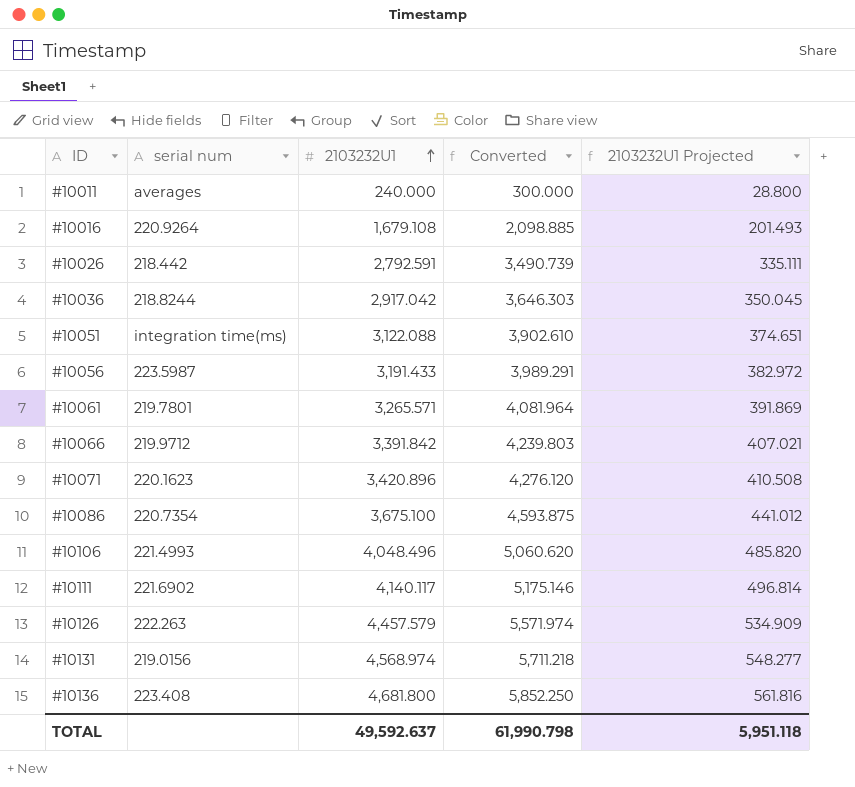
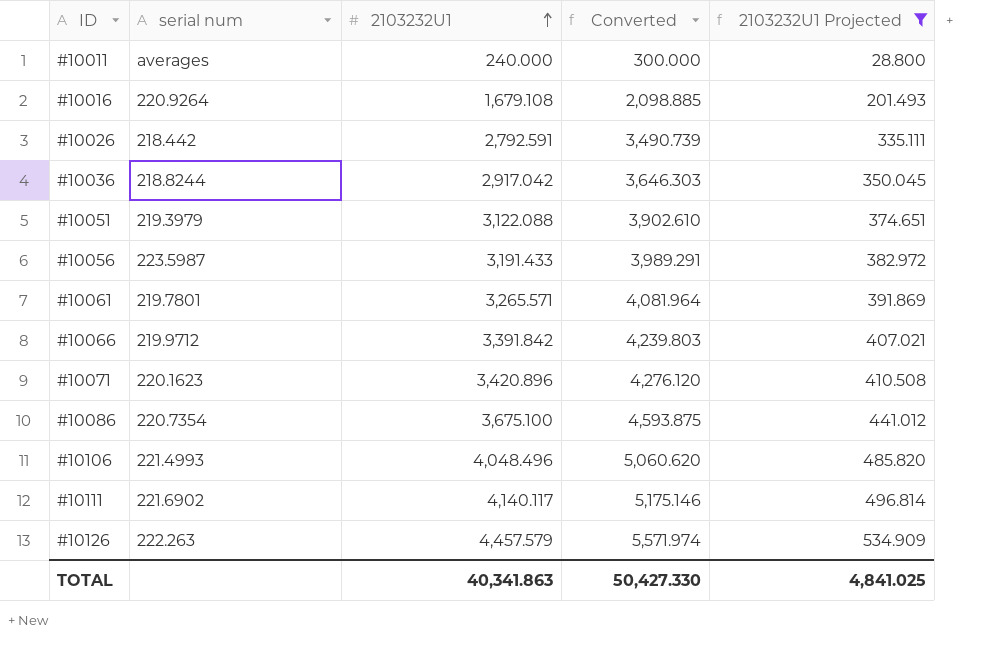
filter: none -> 2103232U1 Projected <= 534.909
#10051 | serial num: integration time(ms) -> 219.3979
TOTAL | 2103232U1: 49,592.637 -> 40,341.863
TOTAL | Converted: 61,990.798 -> 50,427.330
TOTAL | 2103232U1 Projected: 5,951.118 -> 4,841.025

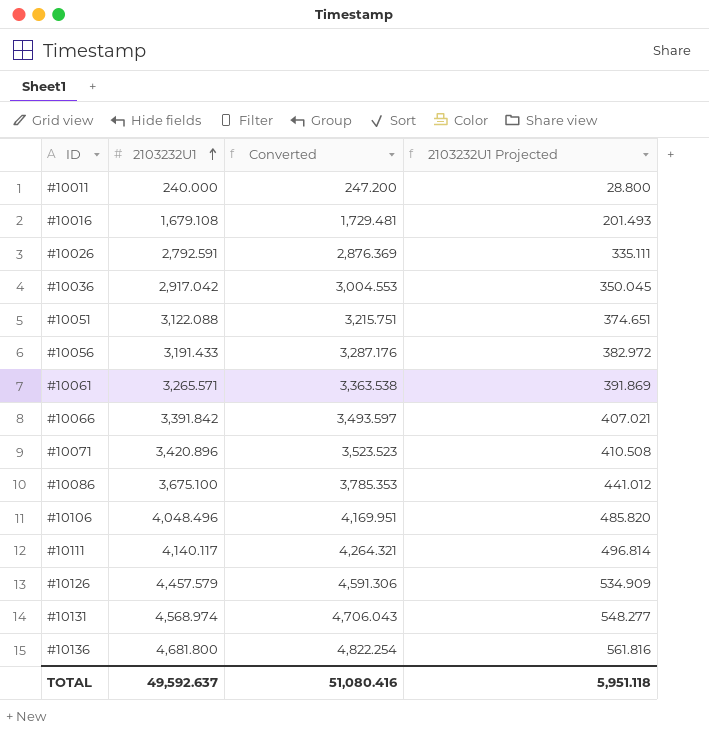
filter: 2103232U1 Projected <= 534.909 -> none
column serial num | position: 2 -> none
column Converted | formula: [2103232U1] * 1.25 -> [2103232U1] * 1.03
TOTAL | 2103232U1: 40,341.863 -> 49,592.637
TOTAL | Converted: 50,427.330 -> 51,080.416
TOTAL | 2103232U1 Projected: 4,841.025 -> 5,951.118

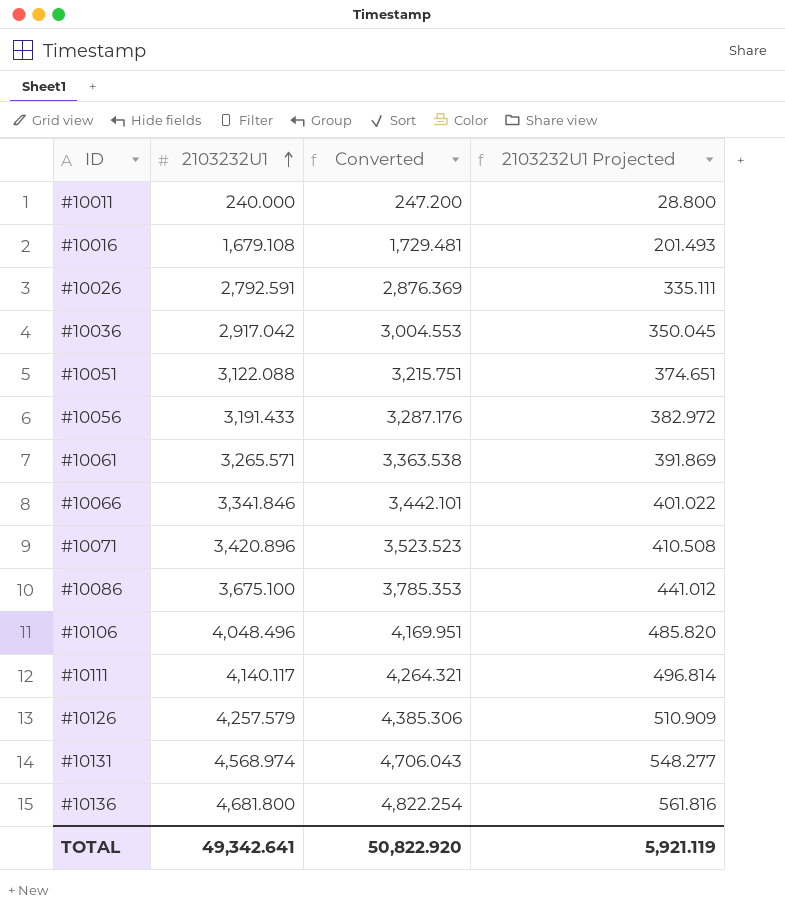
#10066 | 2103232U1: 3,391.842 -> 3,341.846
#10066 | Converted: 3,493.597 -> 3,442.101
#10066 | 2103232U1 Projected: 407.021 -> 401.022
#10126 | 2103232U1: 4,457.579 -> 4,257.579
#10126 | Converted: 4,591.306 -> 4,385.306
#10126 | 2103232U1 Projected: 534.909 -> 510.909
TOTAL | 2103232U1: 49,592.637 -> 49,342.641
TOTAL | Converted: 51,080.416 -> 50,822.920
TOTAL | 2103232U1 Projected: 5,951.118 -> 5,921.119

